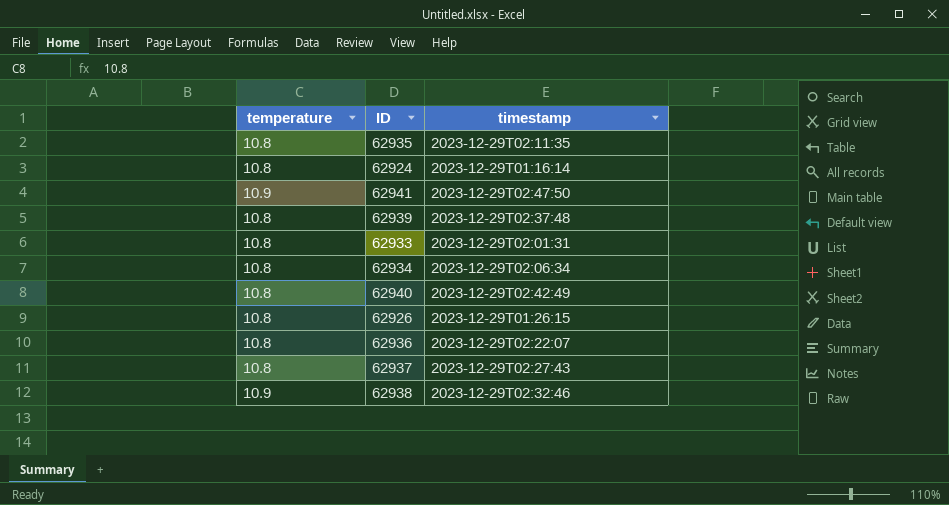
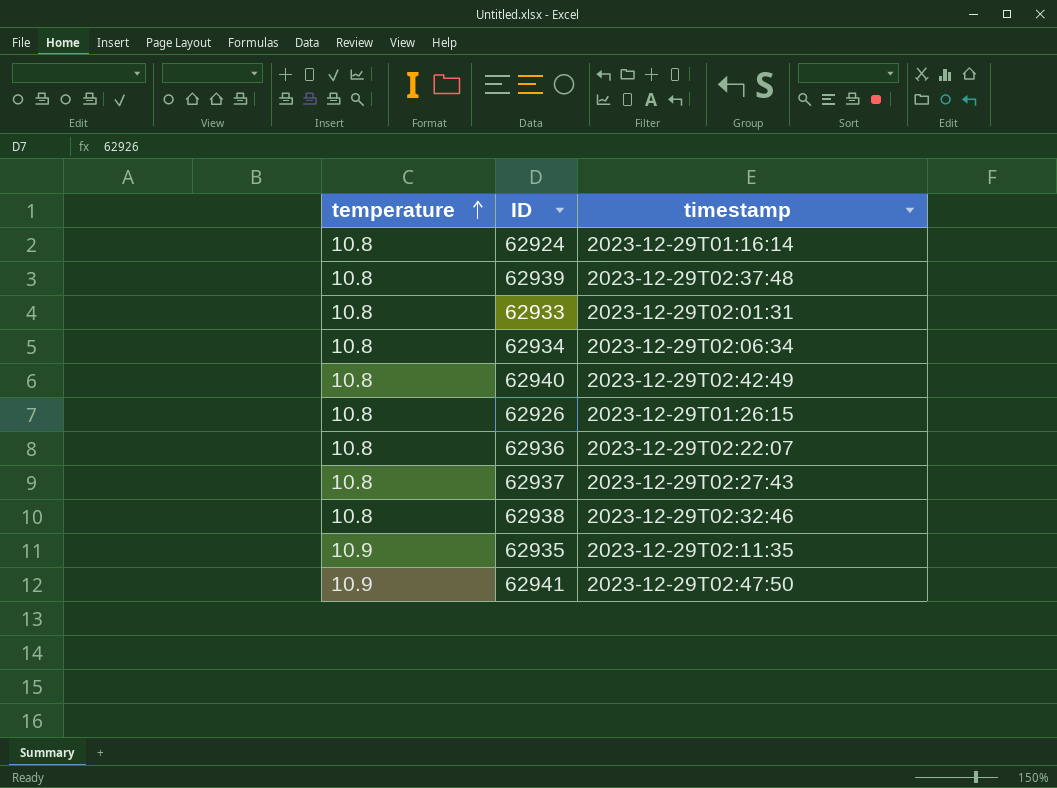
row order: none -> temperature ascending
62938 | temperature: 10.9 -> 10.8
62935 | temperature: 10.8 -> 10.9

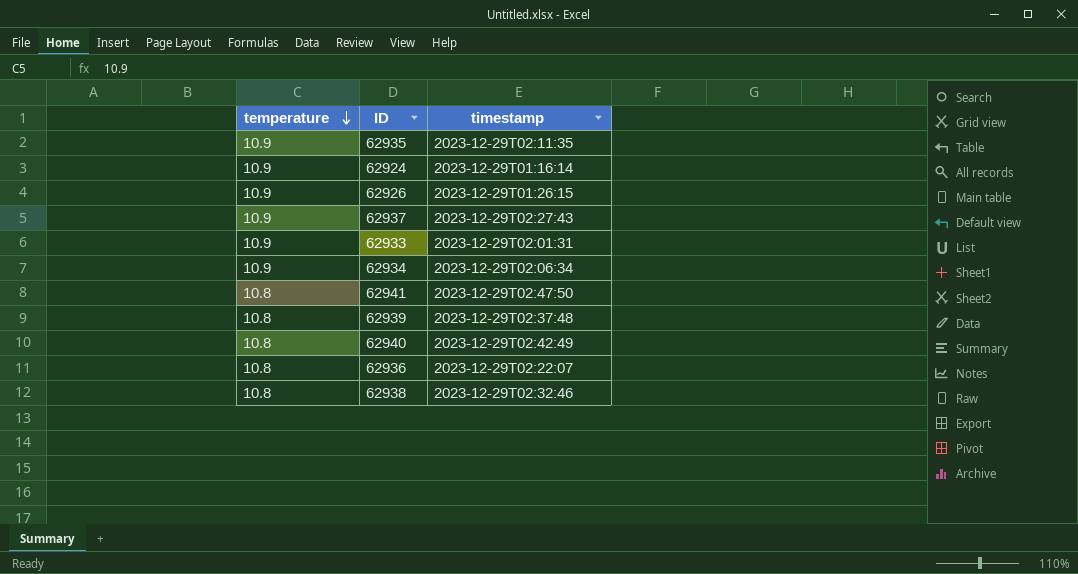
row order: temperature ascending -> temperature descending
62924 | temperature: 10.8 -> 10.9
62926 | temperature: 10.8 -> 10.9
62937 | temperature: 10.8 -> 10.9
62933 | temperature: 10.8 -> 10.9
62934 | temperature: 10.8 -> 10.9
62941 | temperature: 10.9 -> 10.8

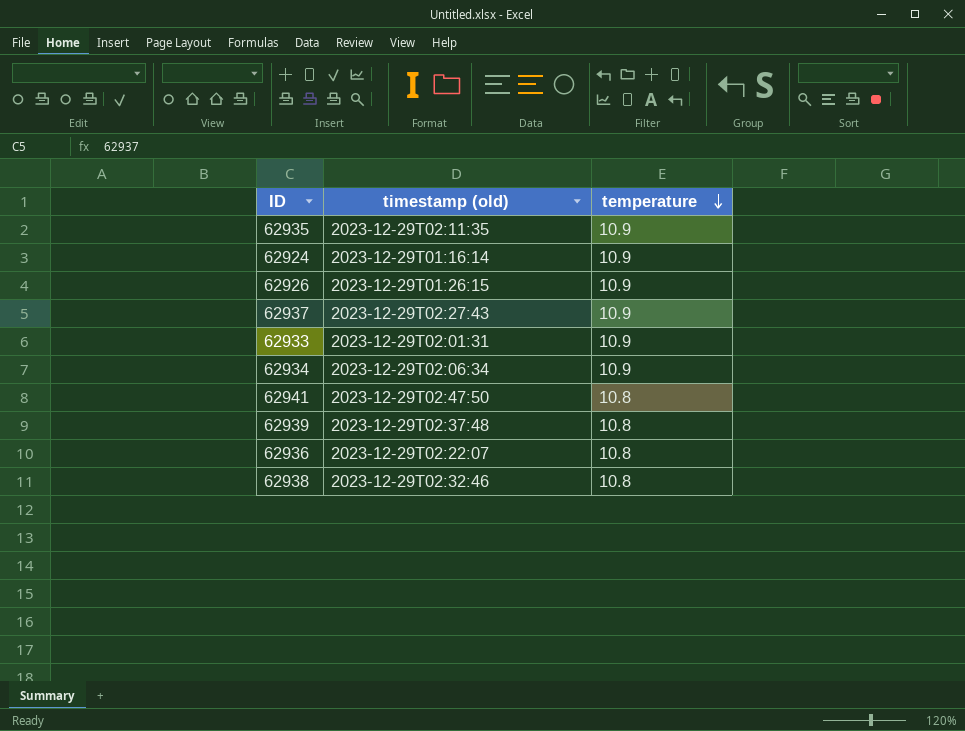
column name: timestamp -> timestamp (old)
column temperature | position: 1 -> 3
row 62940: 10.8 | 2023-12-29T02:42:49 -> none

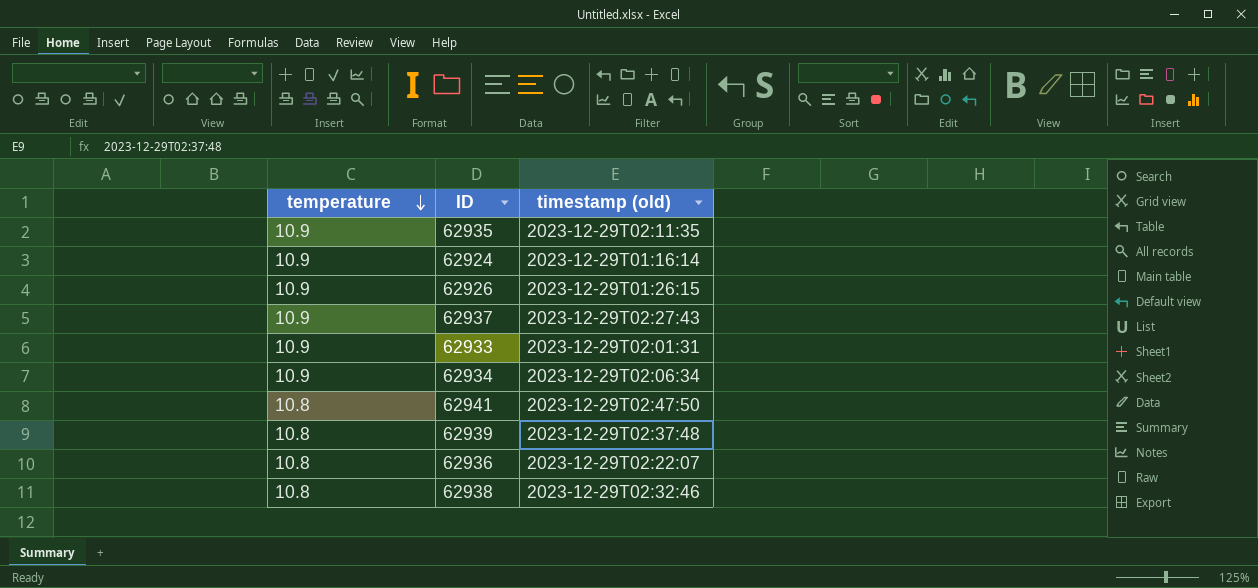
column temperature | position: 3 -> 1

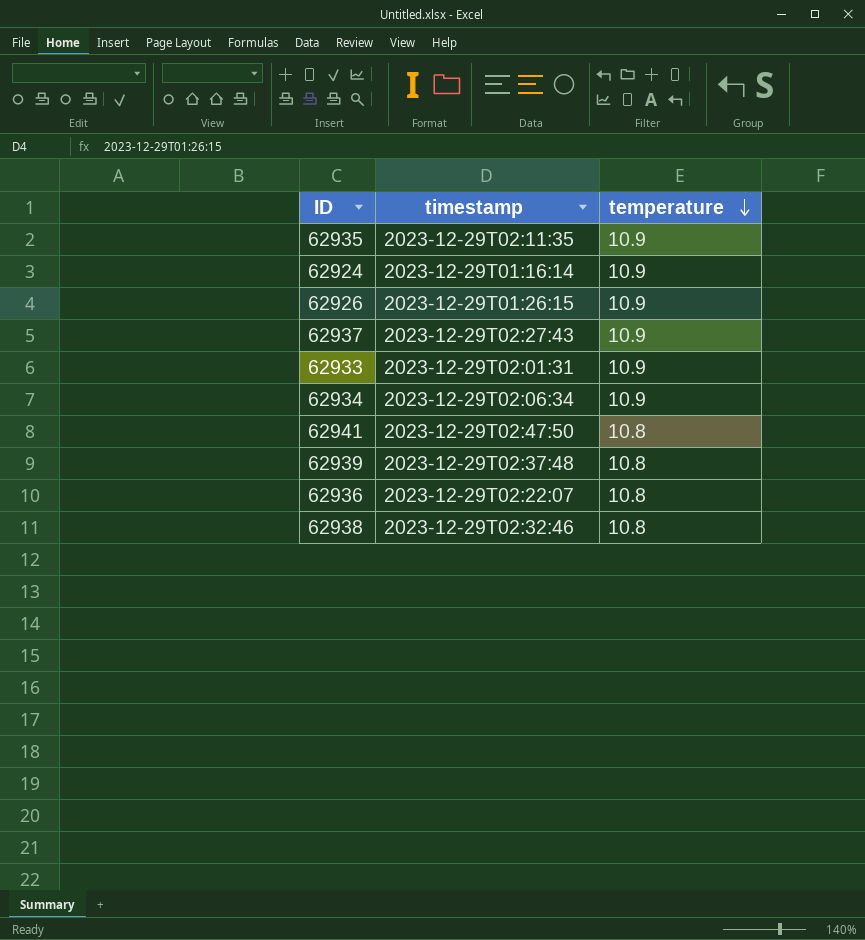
column name: timestamp (old) -> timestamp
column temperature | position: 1 -> 3

